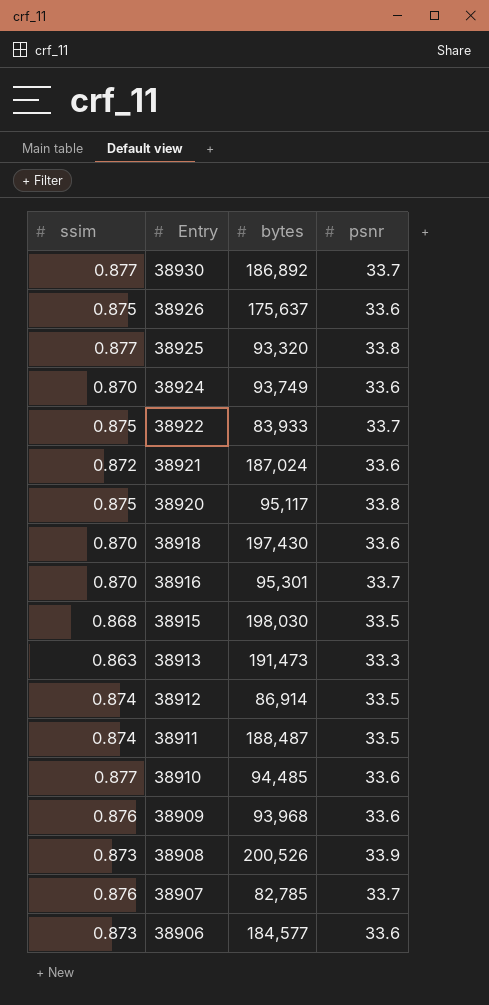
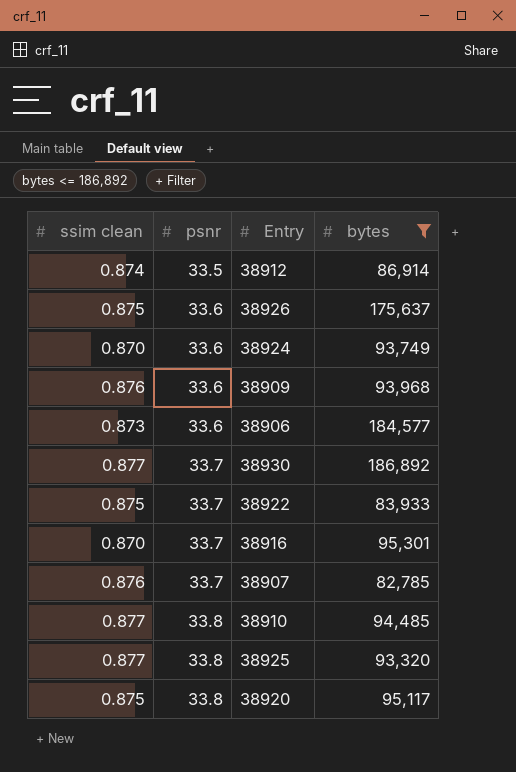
filter: none -> bytes <= 186,892
row order: Entry descending -> psnr ascending
column name: ssim -> ssim clean
column psnr | position: 4 -> 2
38910 | psnr: 33.6 -> 33.8

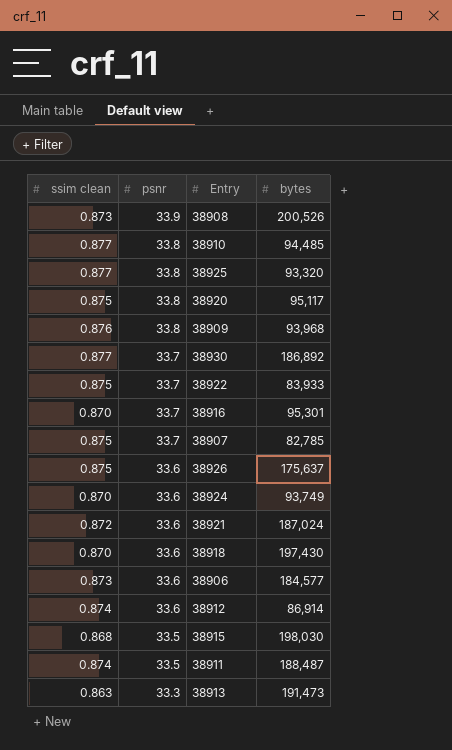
filter: bytes <= 186,892 -> none
row order: psnr ascending -> psnr descending
38909 | psnr: 33.6 -> 33.8
38907 | ssim clean: 0.876 -> 0.875
38912 | psnr: 33.5 -> 33.6

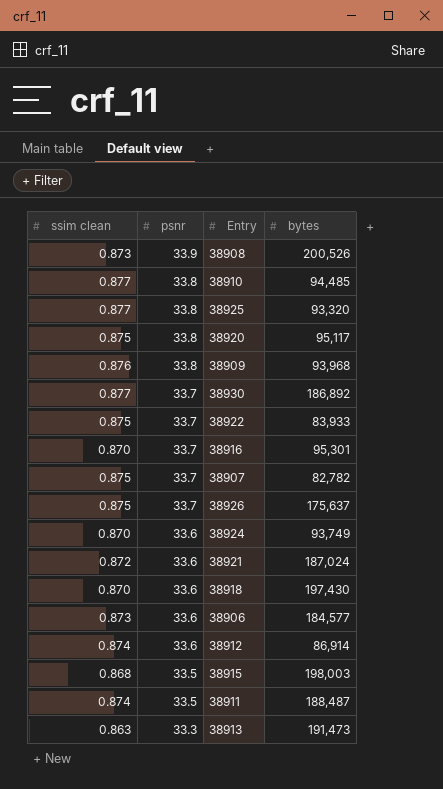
38907 | bytes: 82,785 -> 82,782
38926 | psnr: 33.6 -> 33.7
38915 | bytes: 198,030 -> 198,003

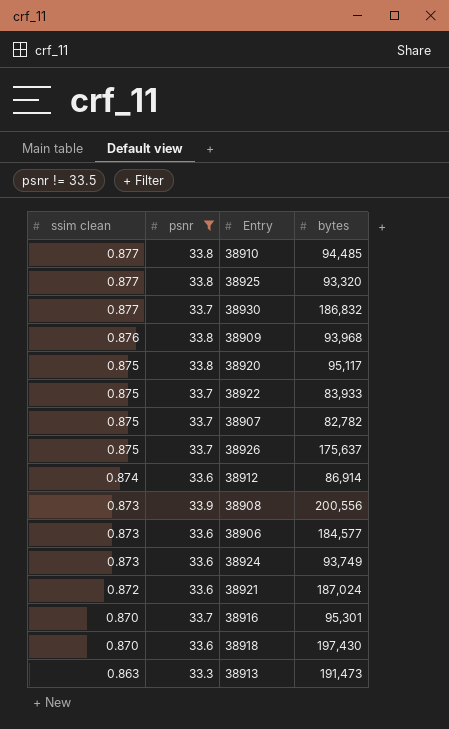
filter: none -> psnr != 33.5
row order: psnr descending -> ssim clean descending
38930 | bytes: 186,892 -> 186,832
38908 | bytes: 200,526 -> 200,556
38924 | ssim clean: 0.870 -> 0.873

